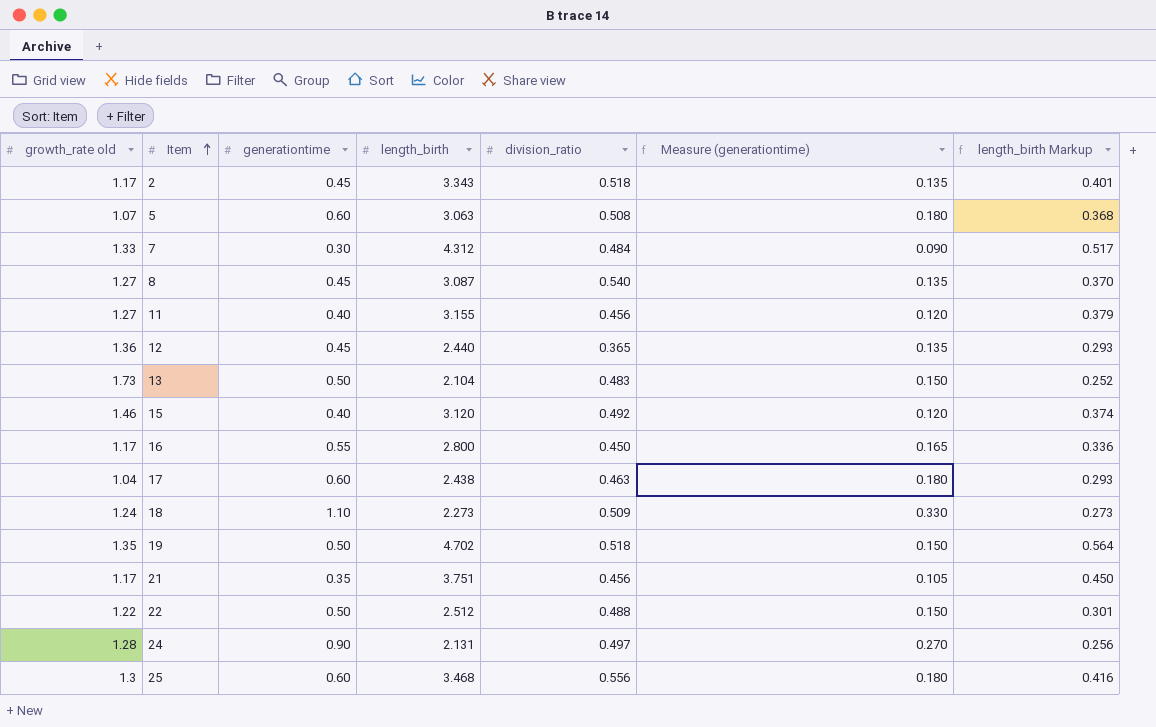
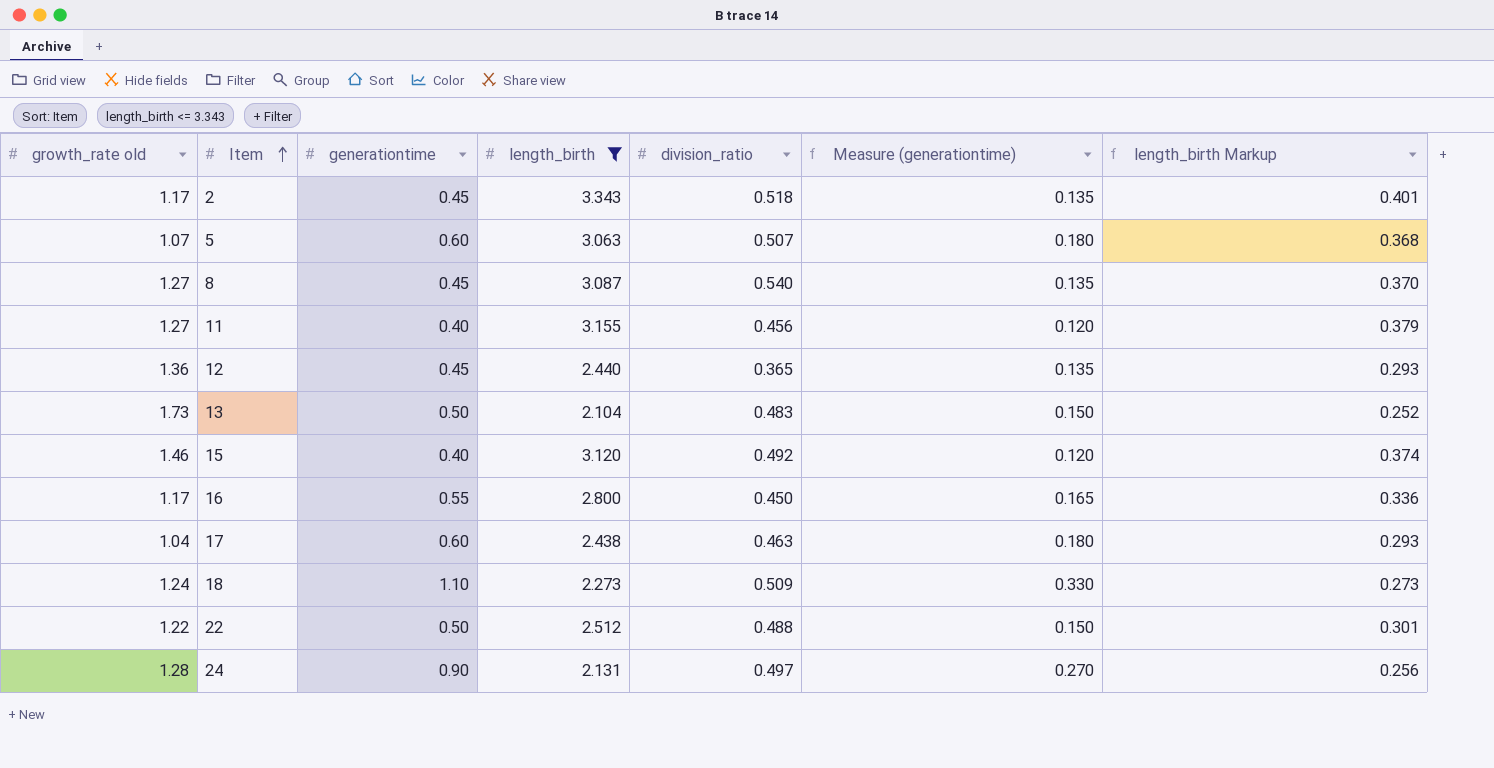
filter: none -> length_birth <= 3.343
5 | division_ratio: 0.508 -> 0.507

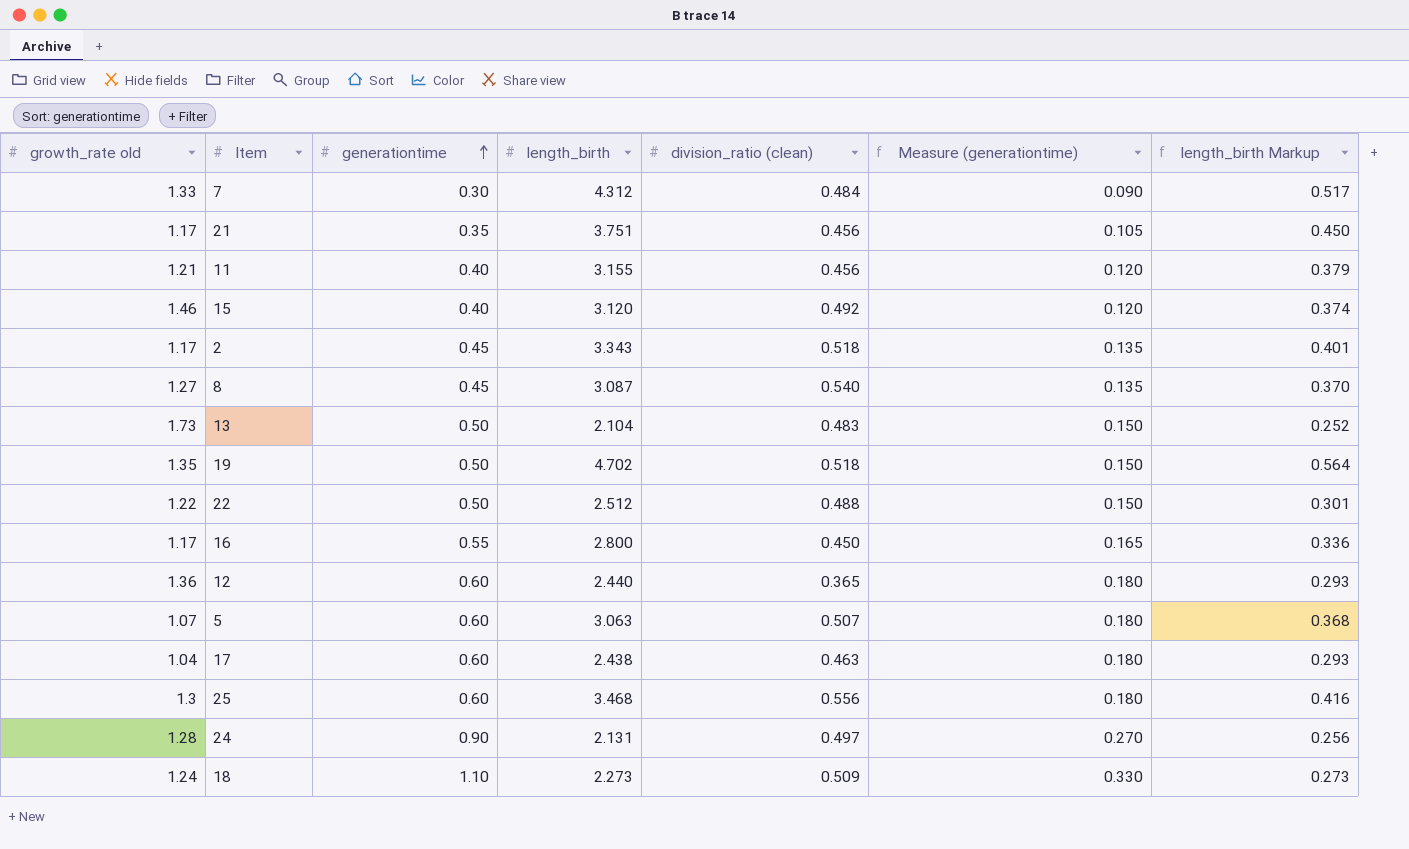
filter: length_birth <= 3.343 -> none
row order: Item ascending -> generationtime ascending
column name: division_ratio -> division_ratio (clean)
11 | growth_rate old: 1.27 -> 1.21
12 | generationtime: 0.45 -> 0.60
12 | Measure (generationtime): 0.135 -> 0.180

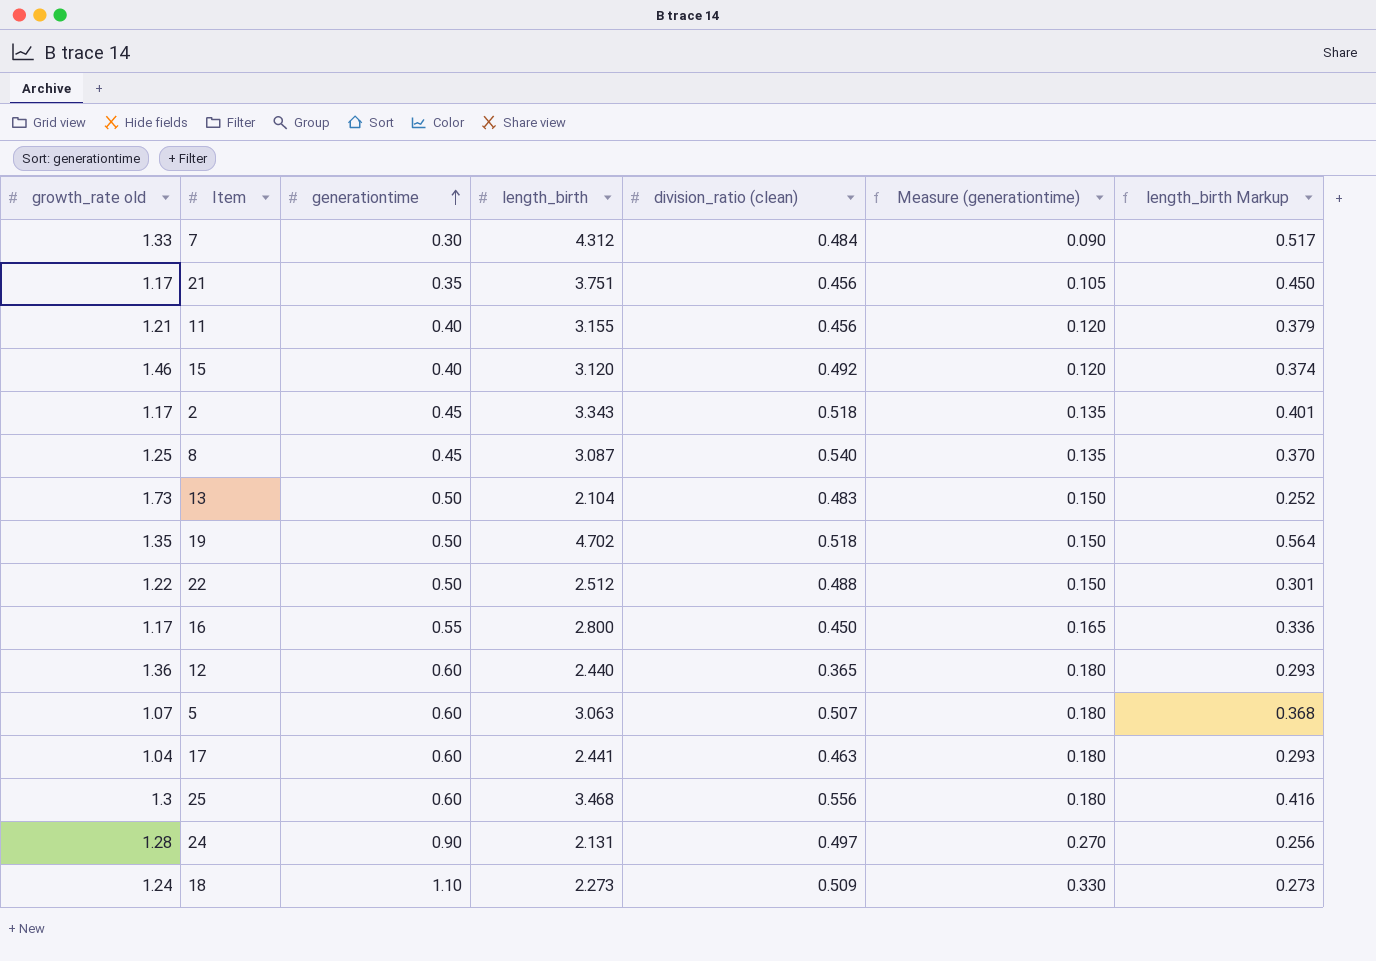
8 | growth_rate old: 1.27 -> 1.25
17 | length_birth: 2.438 -> 2.441

